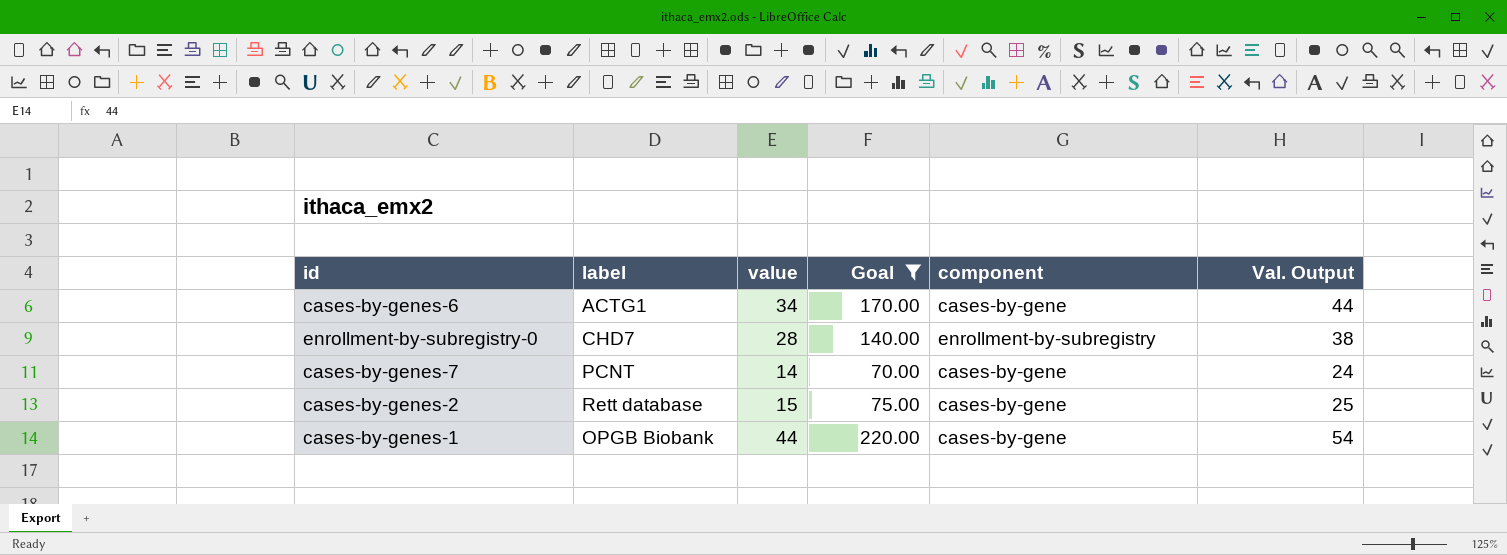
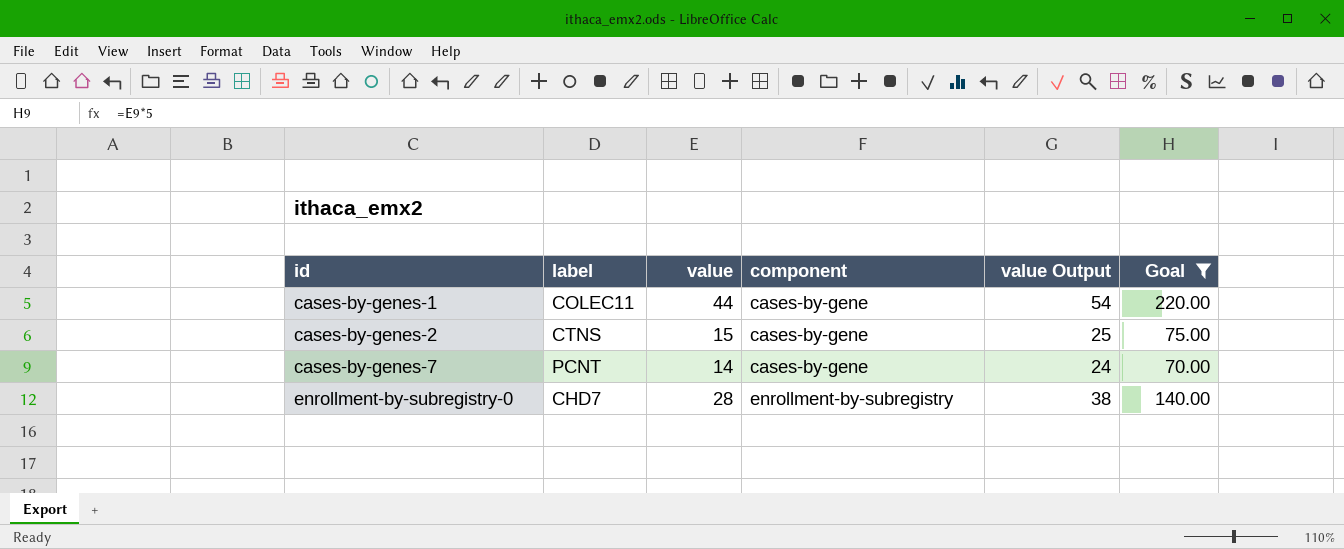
row order: none -> id ascending
column name: Val. Output -> value Output
column Goal | position: 4 -> 6
row cases-by-genes-6: ACTG1 | 34 | 170.00 | cases-by-gene | 44 -> none
cases-by-genes-1 | label: OPGB Biobank -> COLEC11
cases-by-genes-2 | label: Rett database -> CTNS

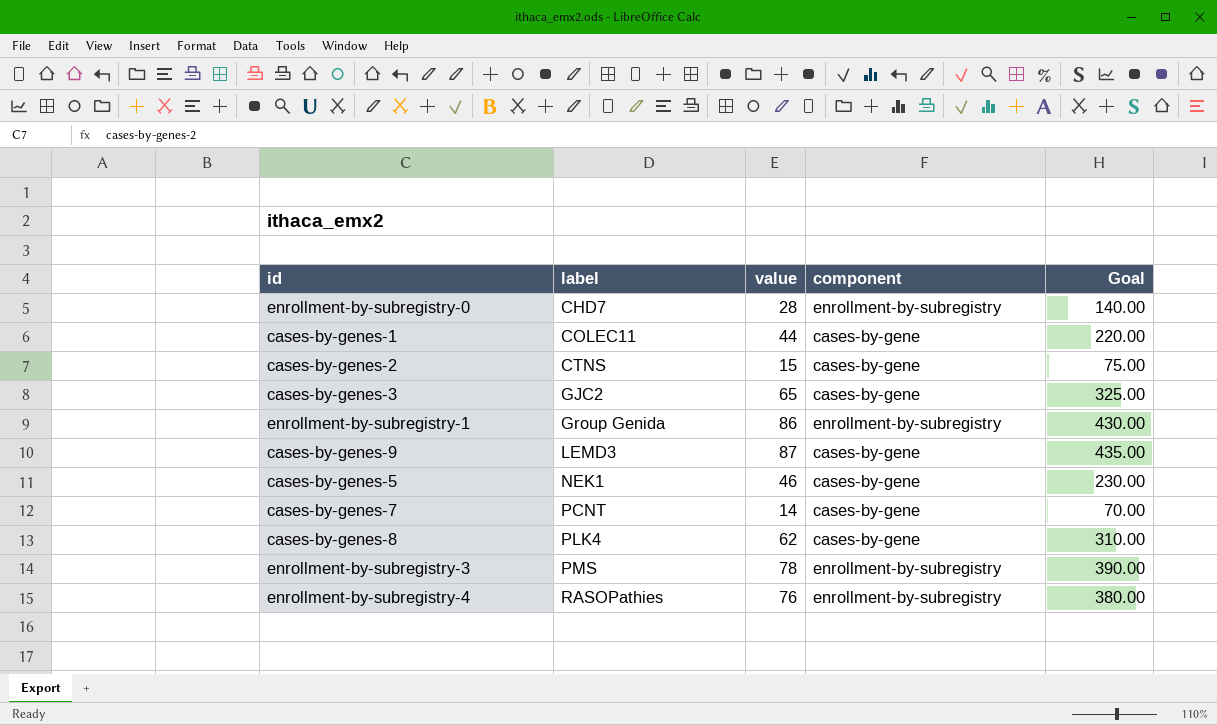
filter: Goal <= 220.00 -> none
row order: id ascending -> label ascending
column value Output | formula: [value] + 10 -> none

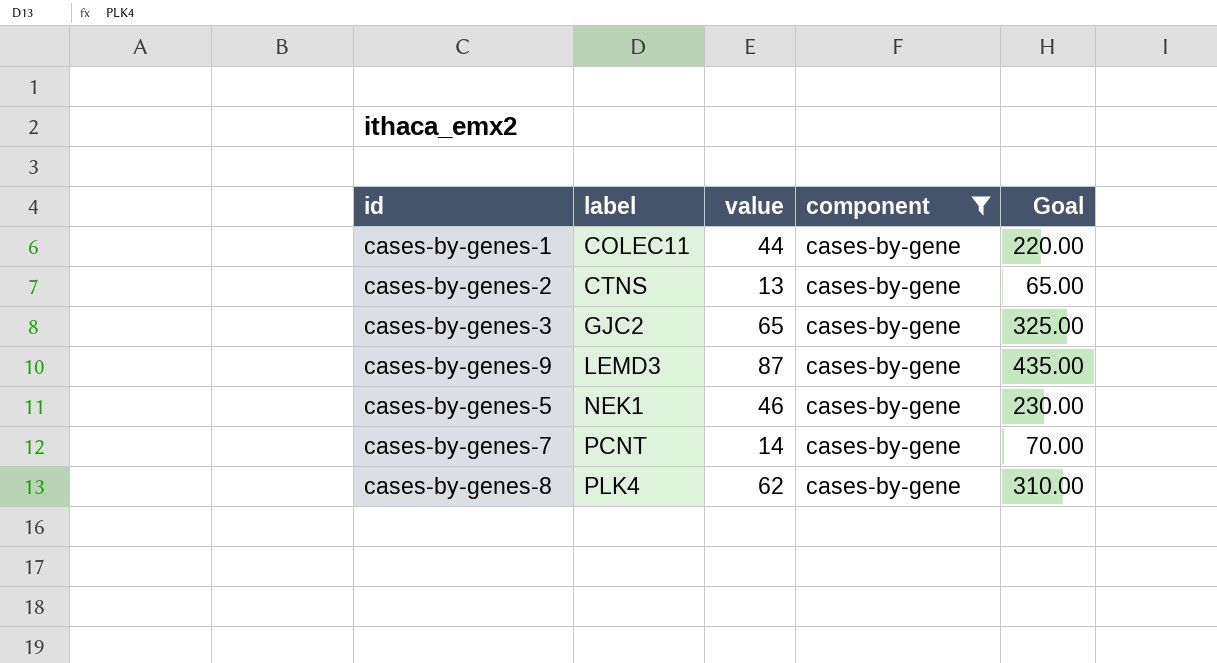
filter: none -> component = cases-by-gene
cases-by-genes-2 | value: 15 -> 13
cases-by-genes-2 | Goal: 75.00 -> 65.00

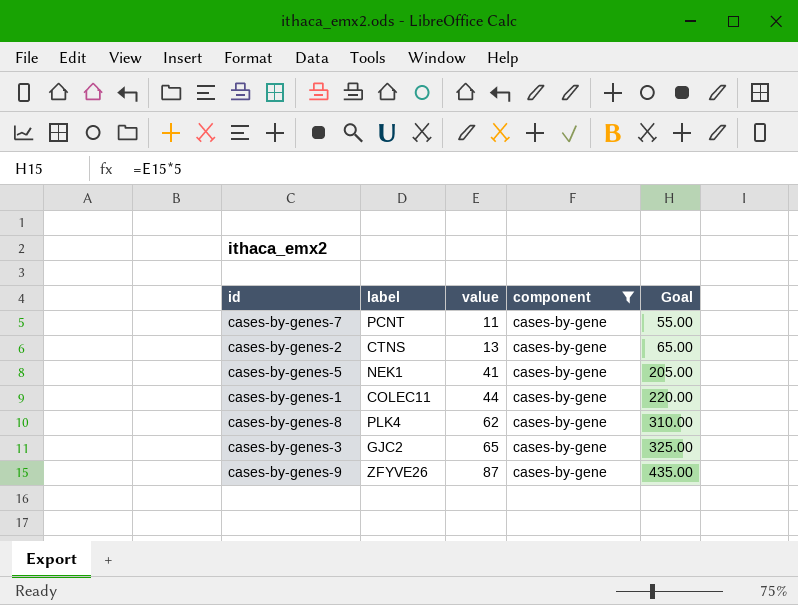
row order: label ascending -> value ascending
cases-by-genes-7 | value: 14 -> 11
cases-by-genes-7 | Goal: 70.00 -> 55.00
cases-by-genes-5 | value: 46 -> 41
cases-by-genes-5 | Goal: 230.00 -> 205.00
cases-by-genes-9 | label: LEMD3 -> ZFYVE26

